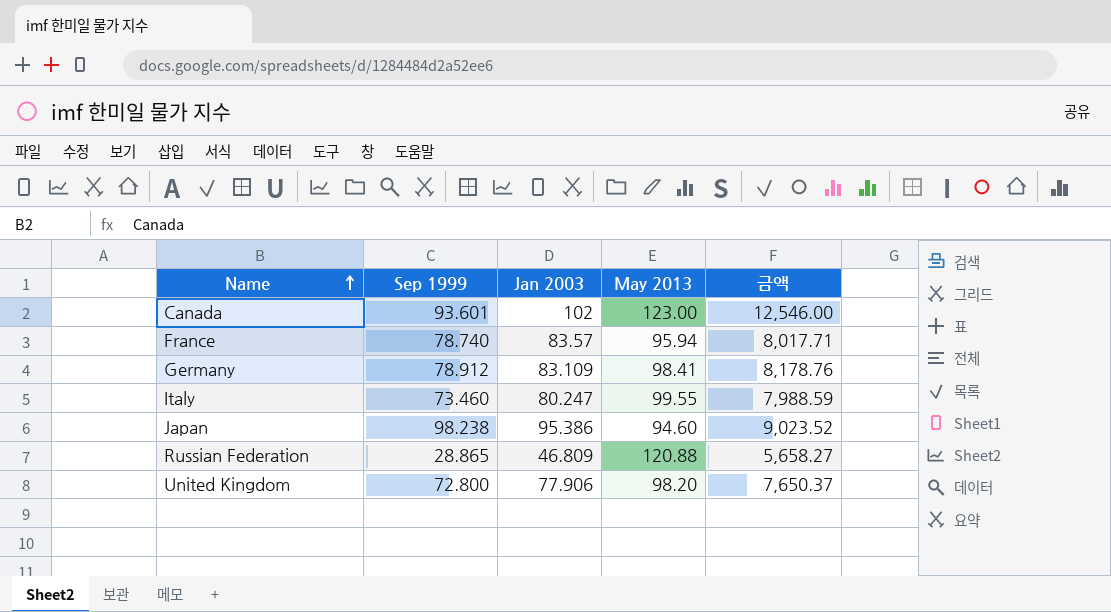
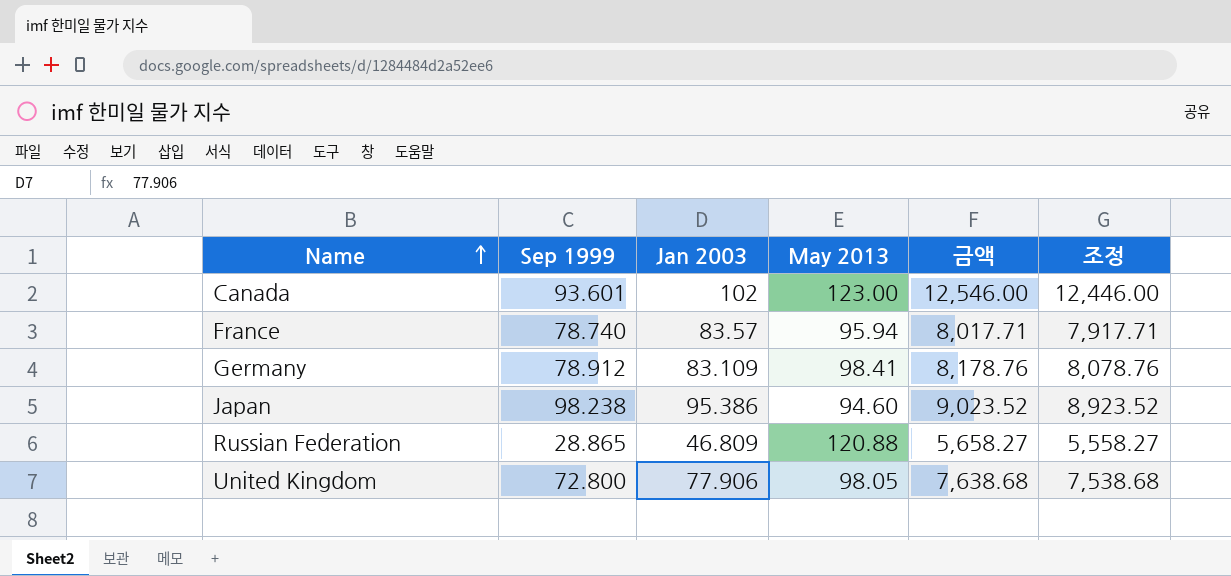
column 조정 | formula: none -> [금액] - 100
row Italy: 73.460 | 80.247 | 99.55 | 7,988.59 -> none
United Kingdom | May 2013: 98.20 -> 98.05
United Kingdom | 금액: 7,650.37 -> 7,638.68

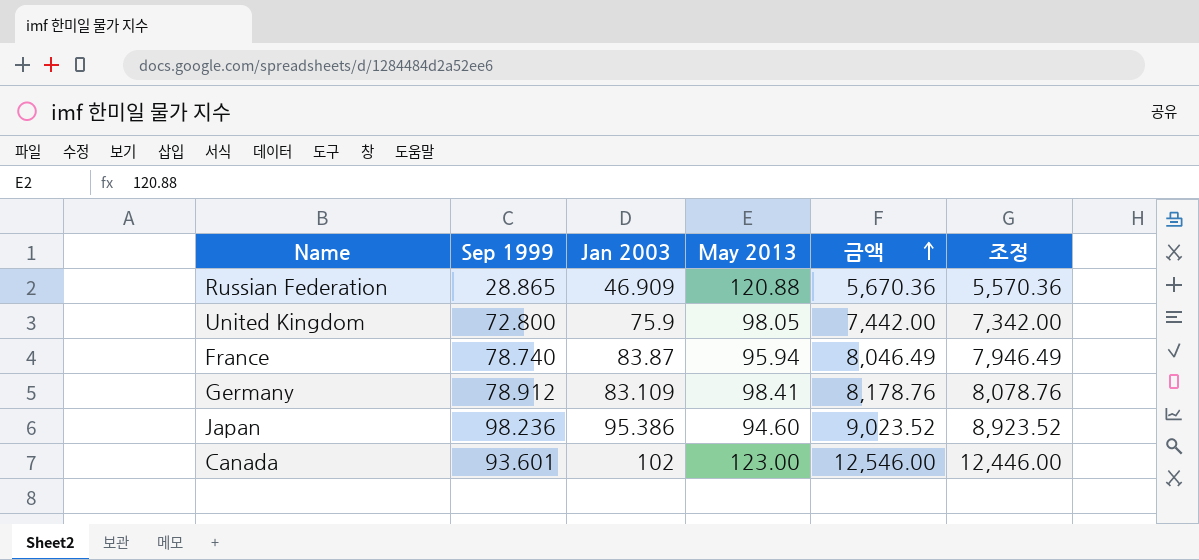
row order: Name ascending -> 금액 ascending
Russian Federation | Jan 2003: 46.809 -> 46.909
Russian Federation | 금액: 5,658.27 -> 5,670.36
Russian Federation | 조정: 5,558.27 -> 5,570.36
United Kingdom | Jan 2003: 77.906 -> 75.9
United Kingdom | 금액: 7,638.68 -> 7,442.00
United Kingdom | 조정: 7,538.68 -> 7,342.00
France | Jan 2003: 83.57 -> 83.87
France | 금액: 8,017.71 -> 8,046.49
France | 조정: 7,917.71 -> 7,946.49
Japan | Sep 1999: 98.238 -> 98.236

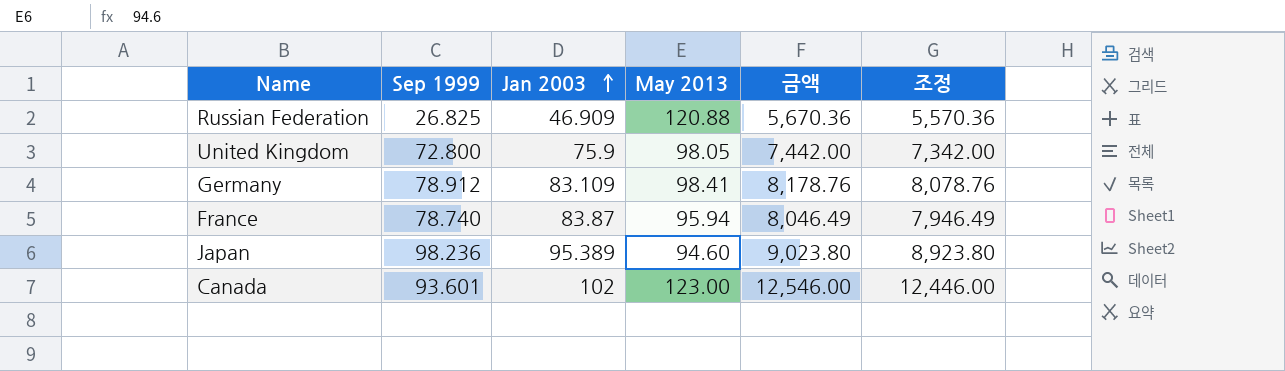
row order: 금액 ascending -> Jan 2003 ascending
Russian Federation | Sep 1999: 28.865 -> 26.825
Japan | Jan 2003: 95.386 -> 95.389
Japan | 금액: 9,023.52 -> 9,023.80
Japan | 조정: 8,923.52 -> 8,923.80

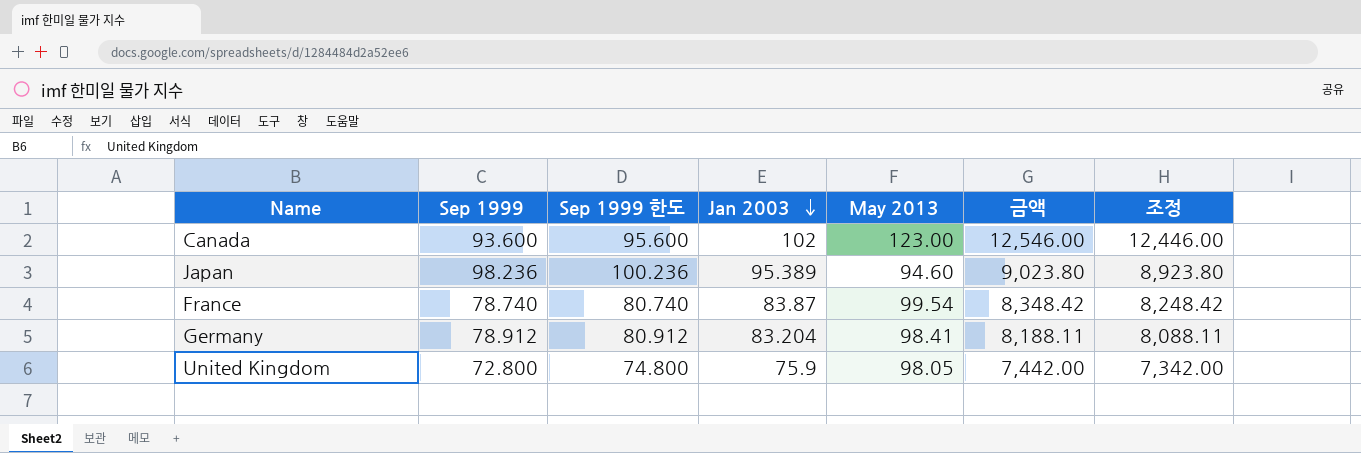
row order: Jan 2003 ascending -> Jan 2003 descending
column Sep 1999 한도 | formula: none -> [Sep 1999] + 2
row Russian Federation: 26.825 | 46.909 | 120.88 | 5,670.36 | 5,570.36 -> none
Canada | Sep 1999: 93.601 -> 93.600
France | May 2013: 95.94 -> 99.54
France | 금액: 8,046.49 -> 8,348.42
France | 조정: 7,946.49 -> 8,248.42
Germany | Jan 2003: 83.109 -> 83.204
Germany | 금액: 8,178.76 -> 8,188.11
Germany | 조정: 8,078.76 -> 8,088.11

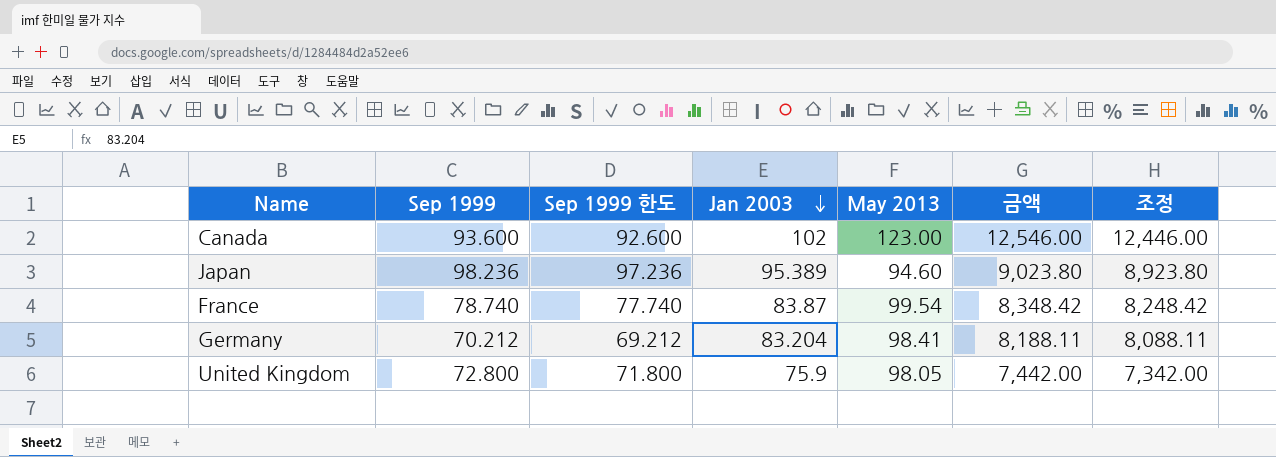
column Sep 1999 한도 | formula: [Sep 1999] + 2 -> [Sep 1999] - 1
Germany | Sep 1999: 78.912 -> 70.212

